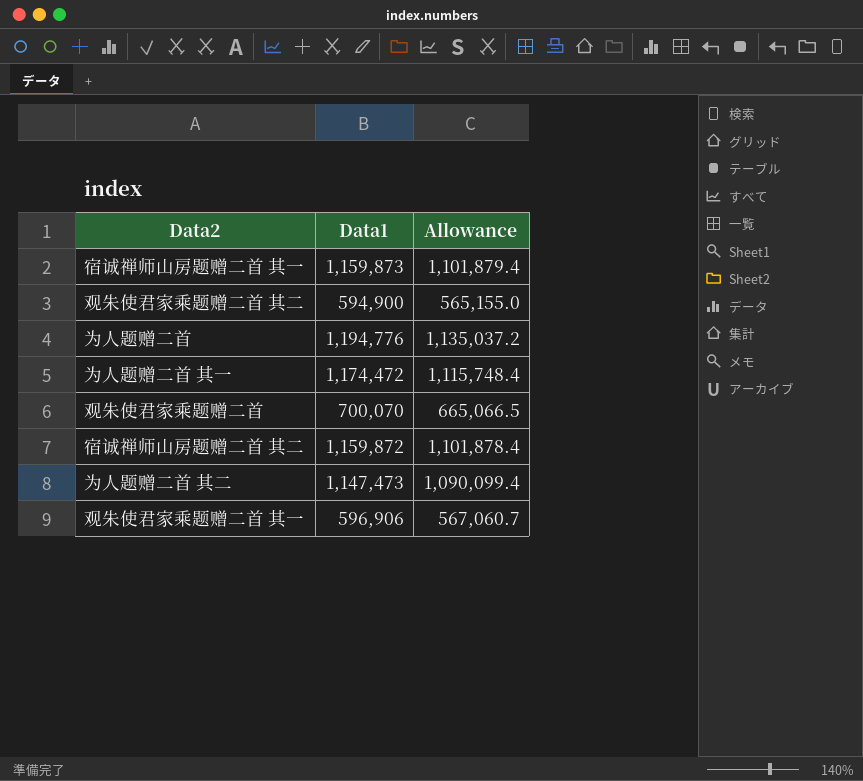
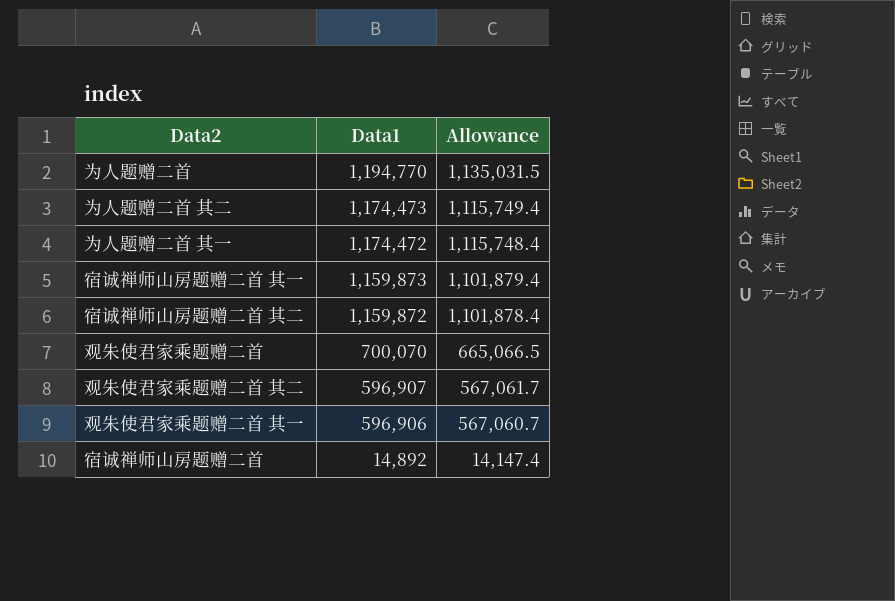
row order: none -> Data1 descending
为人题赠二首 | Data1: 1,194,776 -> 1,194,770
为人题赠二首 | Allowance: 1,135,037.2 -> 1,135,031.5
为人题赠二首 其二 | Data1: 1,147,473 -> 1,174,473
为人题赠二首 其二 | Allowance: 1,090,099.4 -> 1,115,749.4
观朱使君家乘题赠二首 其二 | Data1: 594,900 -> 596,907
观朱使君家乘题赠二首 其二 | Allowance: 565,155.0 -> 567,061.7
row 宿诚禅师山房题赠二首: none -> 14,892 | 14,147.4

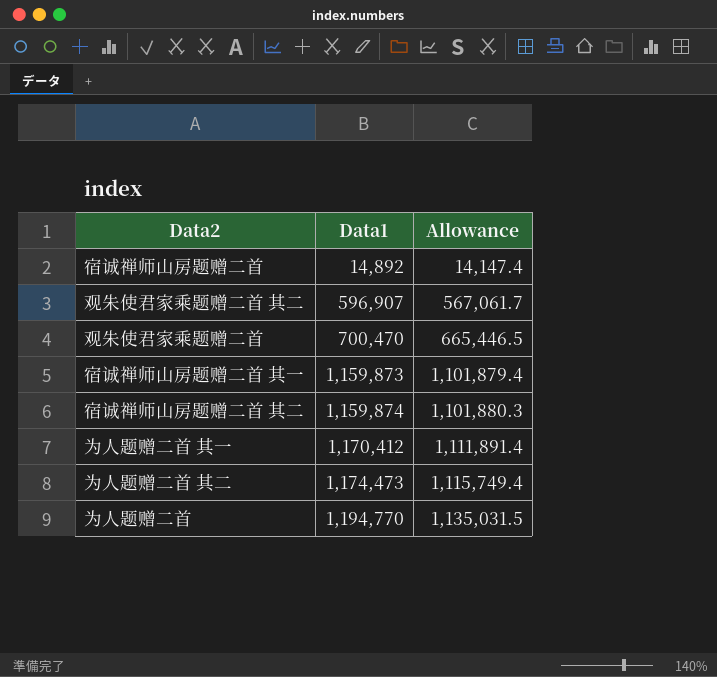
row order: Data1 descending -> Data1 ascending
row 观朱使君家乘题赠二首 其一: 596,906 | 567,060.7 -> none
观朱使君家乘题赠二首 | Data1: 700,070 -> 700,470
观朱使君家乘题赠二首 | Allowance: 665,066.5 -> 665,446.5
宿诚禅师山房题赠二首 其二 | Data1: 1,159,872 -> 1,159,874
宿诚禅师山房题赠二首 其二 | Allowance: 1,101,878.4 -> 1,101,880.3
为人题赠二首 其一 | Data1: 1,174,472 -> 1,170,412
为人题赠二首 其一 | Allowance: 1,115,748.4 -> 1,111,891.4

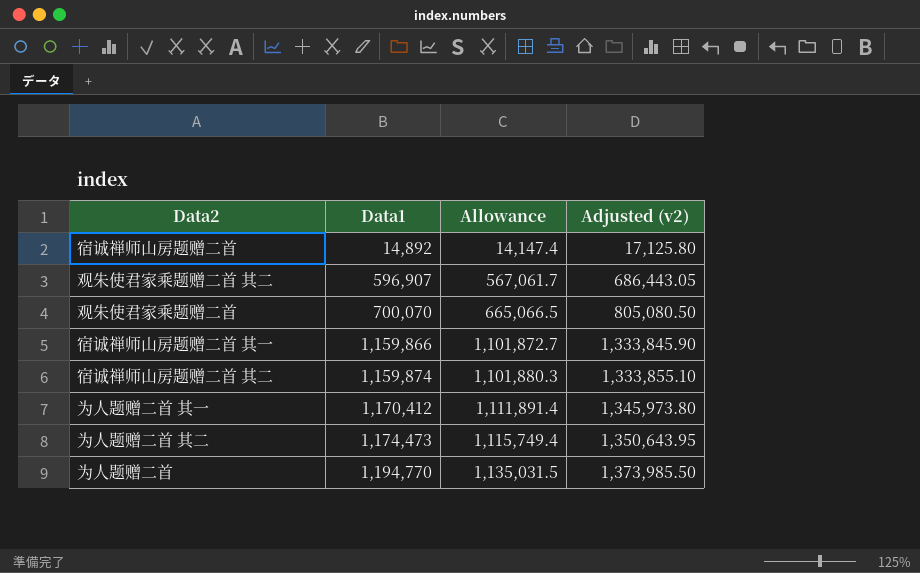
column Adjusted (v2) | formula: none -> [Data1] * 1.15
观朱使君家乘题赠二首 | Data1: 700,470 -> 700,070
观朱使君家乘题赠二首 | Allowance: 665,446.5 -> 665,066.5
宿诚禅师山房题赠二首 其一 | Data1: 1,159,873 -> 1,159,866
宿诚禅师山房题赠二首 其一 | Allowance: 1,101,879.4 -> 1,101,872.7

